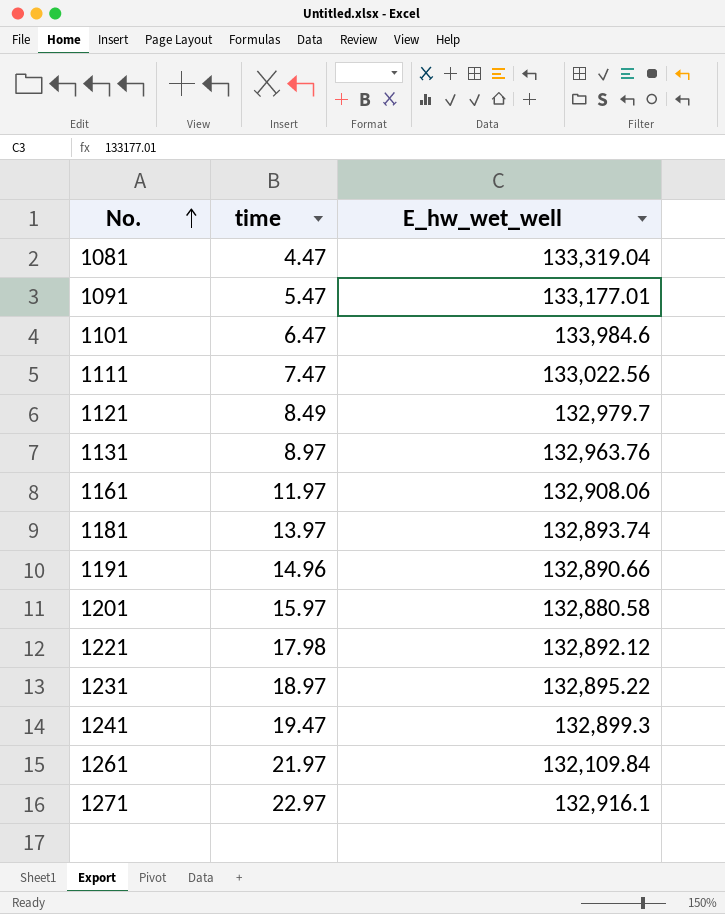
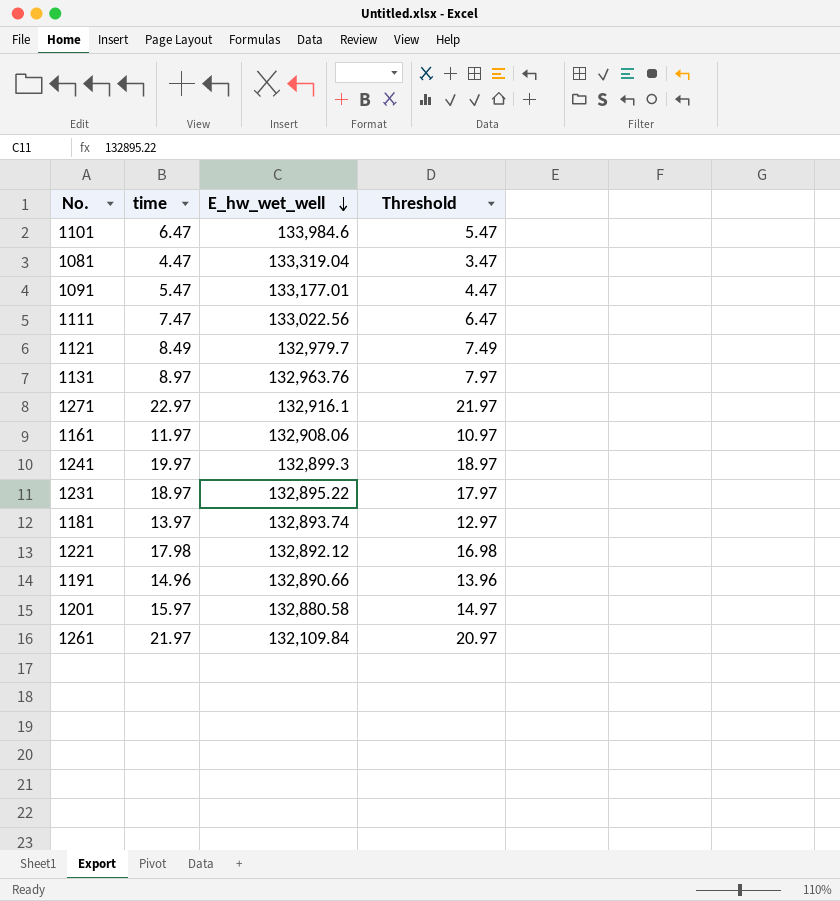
row order: No. ascending -> E_hw_wet_well descending
column Threshold | formula: none -> [time] - 1
1241 | time: 19.47 -> 19.97

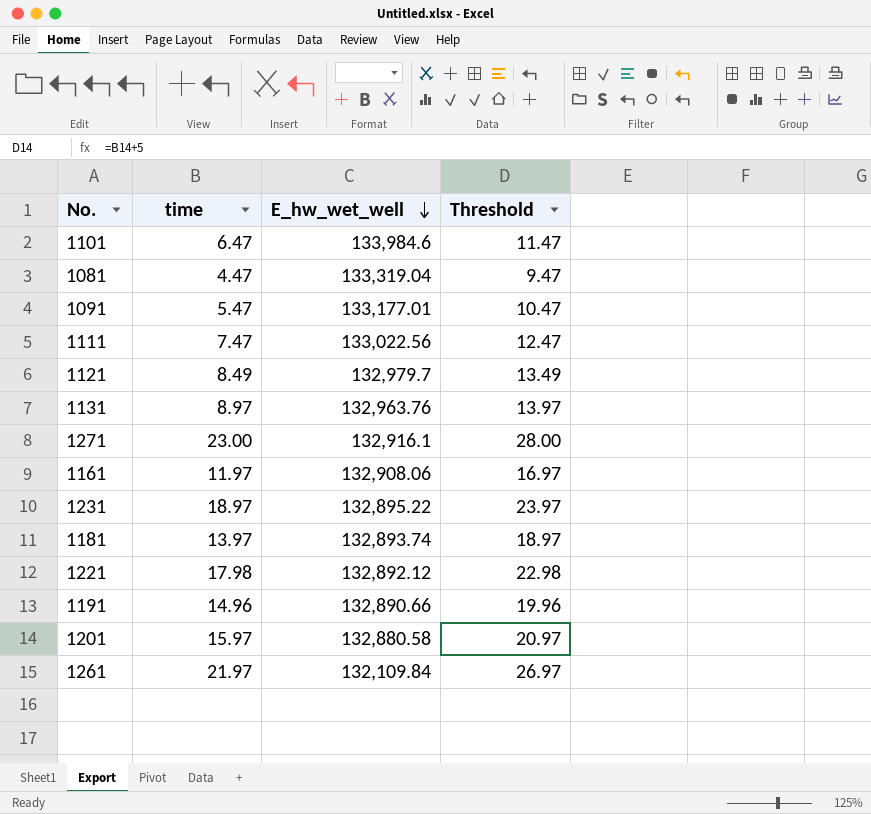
column Threshold | formula: [time] - 1 -> [time] + 5
row 1241: 19.97 | 132,899.3 | 18.97 -> none
1271 | time: 22.97 -> 23.00

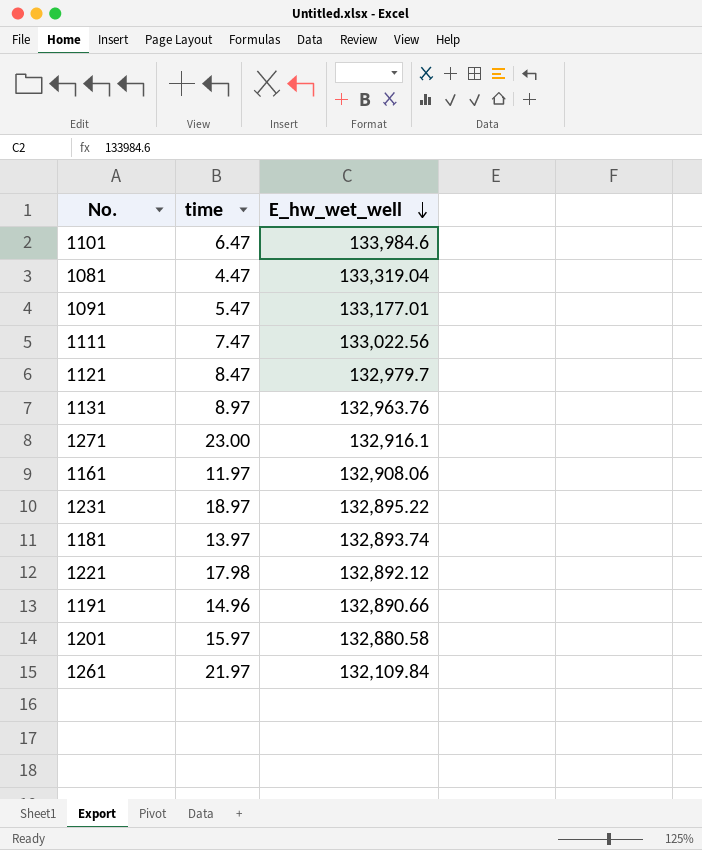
column Threshold | formula: [time] + 5 -> none
1121 | time: 8.49 -> 8.47

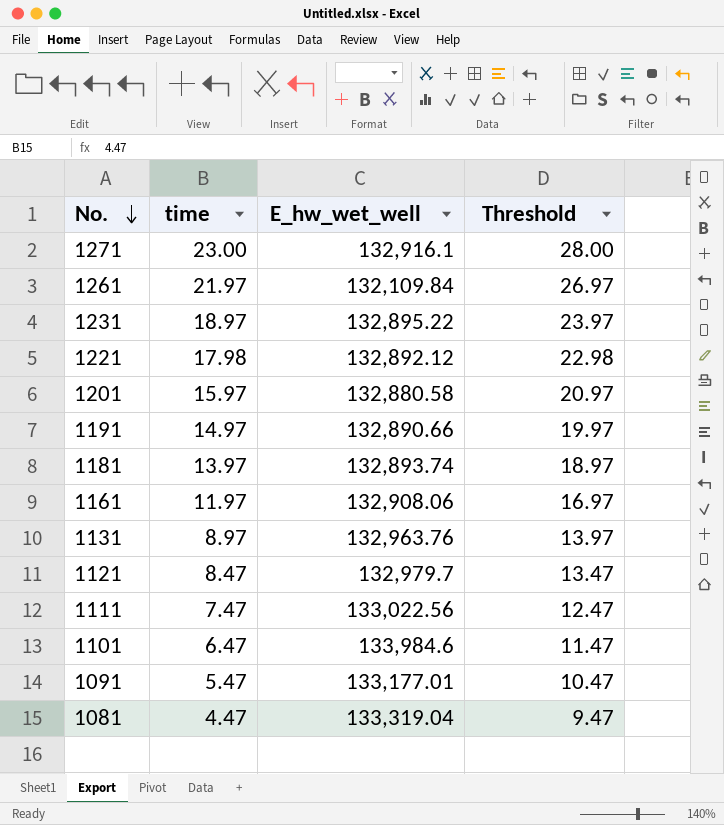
row order: E_hw_wet_well descending -> No. descending
column Threshold | formula: none -> [time] + 5
1191 | time: 14.96 -> 14.97

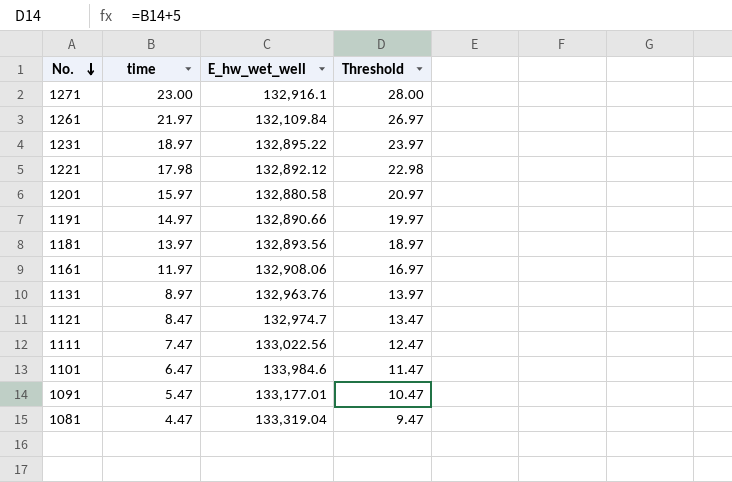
1181 | E_hw_wet_well: 132,893.74 -> 132,893.56
1121 | E_hw_wet_well: 132,979.7 -> 132,974.7

